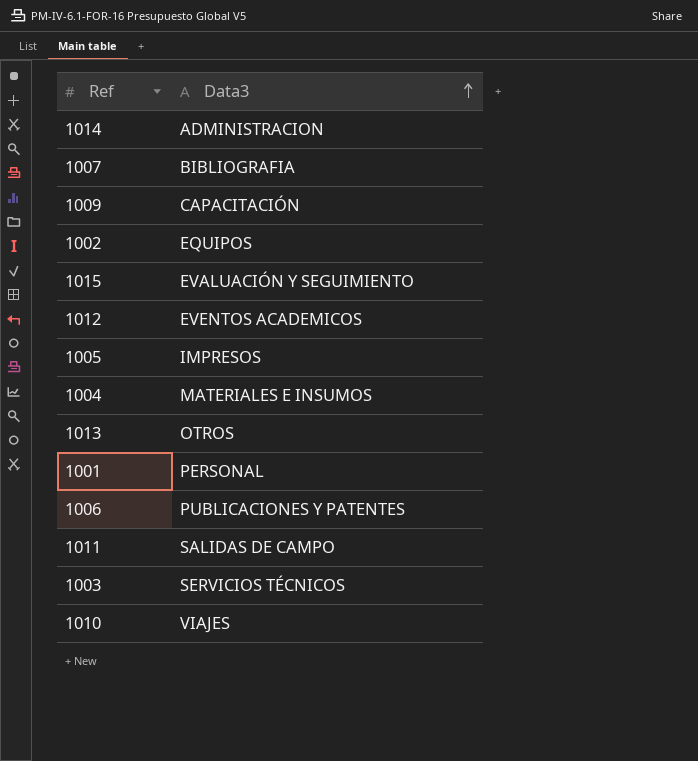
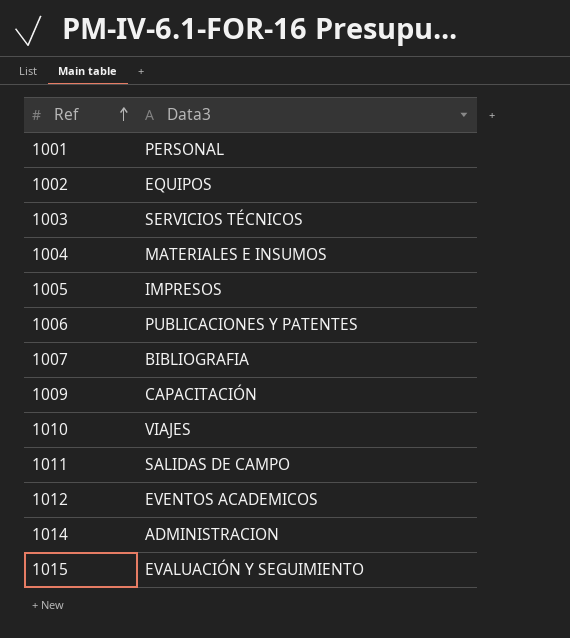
row order: Data3 ascending -> Ref ascending
row 1013: OTROS -> none

